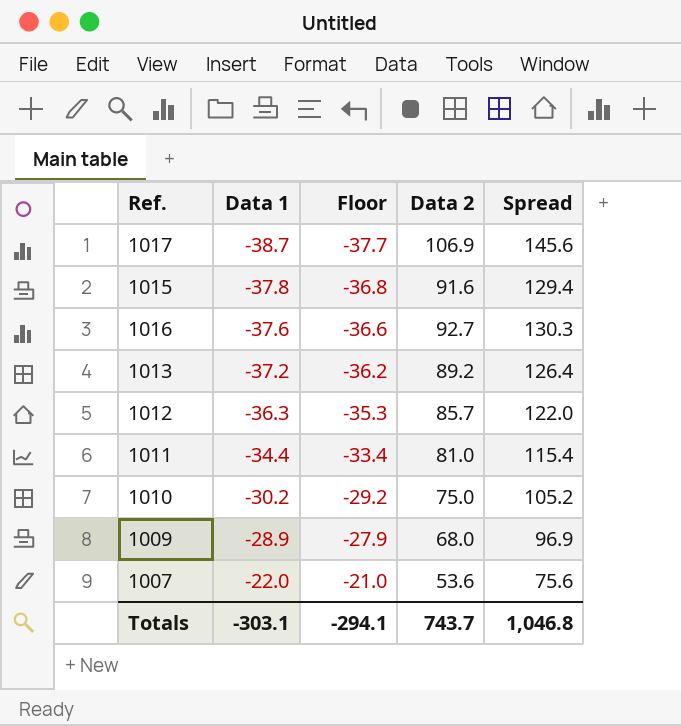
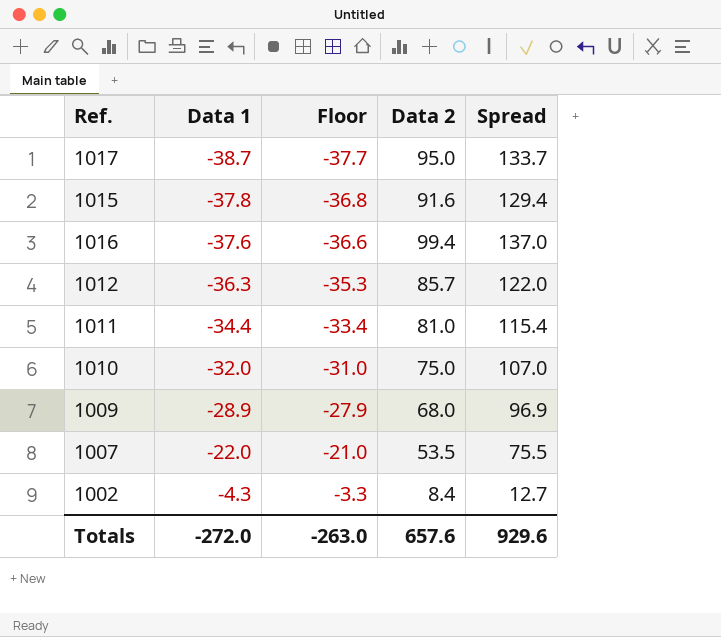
row 1013: -37.2 | -36.2 | 89.2 | 126.4 -> none
1017 | Data 2: 106.9 -> 95.0
1017 | Spread: 145.6 -> 133.7
1016 | Data 2: 92.7 -> 99.4
1016 | Spread: 130.3 -> 137.0
1010 | Data 1: -30.2 -> -32.0
1010 | Floor: -29.2 -> -31.0
1010 | Spread: 105.2 -> 107.0
1007 | Data 2: 53.6 -> 53.5
1007 | Spread: 75.6 -> 75.5
row 1002: none -> -4.3 | -3.3 | 8.4 | 12.7
Totals | Data 1: -303.1 -> -272.0
Totals | Floor: -294.1 -> -263.0
Totals | Data 2: 743.7 -> 657.6
Totals | Spread: 1,046.8 -> 929.6

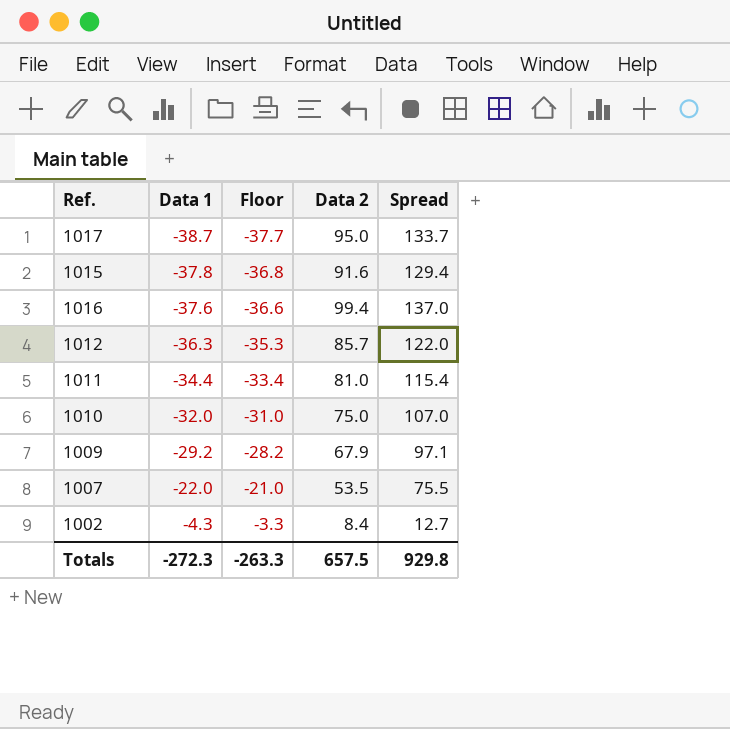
1009 | Data 1: -28.9 -> -29.2
1009 | Floor: -27.9 -> -28.2
1009 | Data 2: 68.0 -> 67.9
1009 | Spread: 96.9 -> 97.1
Totals | Data 1: -272.0 -> -272.3
Totals | Floor: -263.0 -> -263.3
Totals | Data 2: 657.6 -> 657.5
Totals | Spread: 929.6 -> 929.8

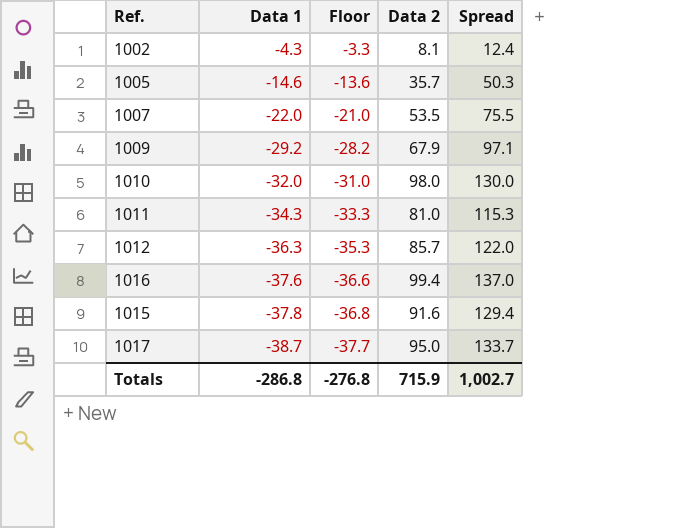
row order: Data 1 ascending -> Data 1 descending
1002 | Data 2: 8.4 -> 8.1
1002 | Spread: 12.7 -> 12.4
row 1005: none -> -14.6 | -13.6 | 35.7 | 50.3
1010 | Data 2: 75.0 -> 98.0
1010 | Spread: 107.0 -> 130.0
1011 | Data 1: -34.4 -> -34.3
1011 | Floor: -33.4 -> -33.3
1011 | Spread: 115.4 -> 115.3
Totals | Data 1: -272.3 -> -286.8
Totals | Floor: -263.3 -> -276.8
Totals | Data 2: 657.5 -> 715.9
Totals | Spread: 929.8 -> 1,002.7

